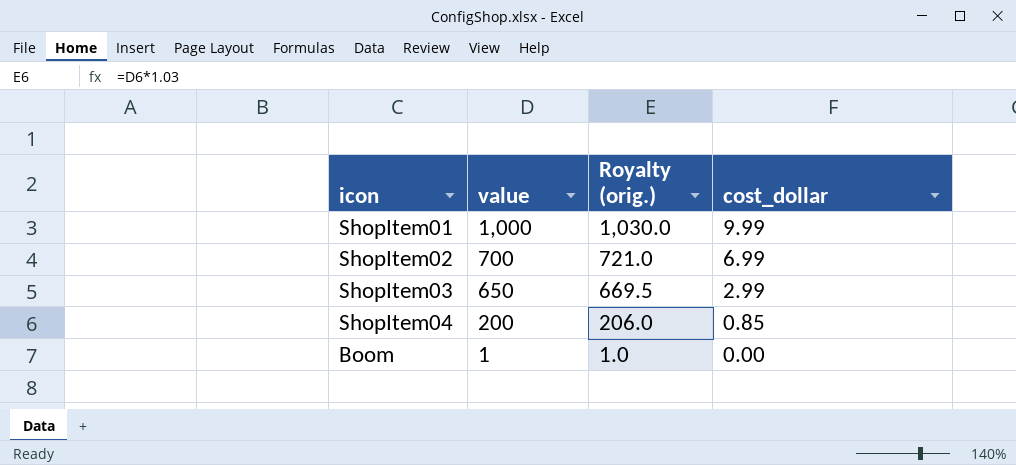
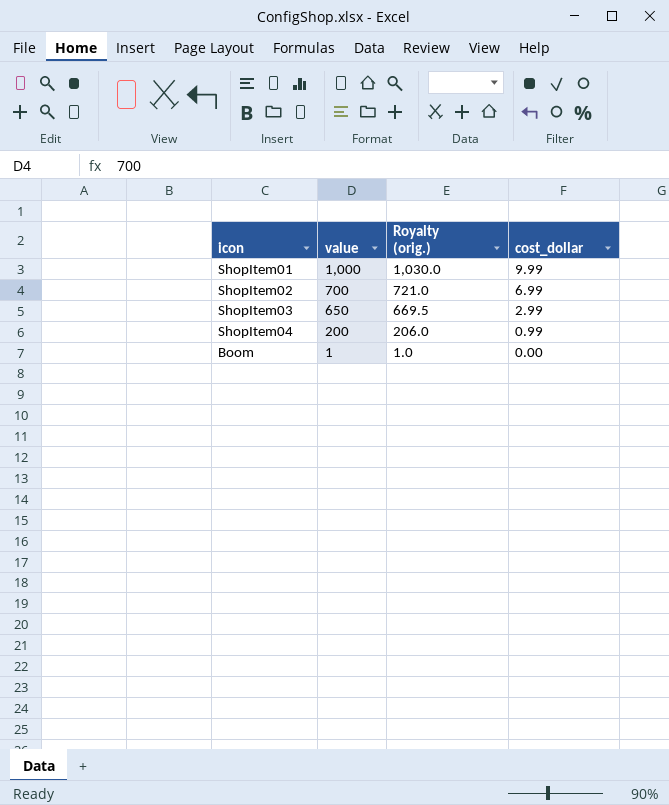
ShopItem04 | cost_dollar: 0.85 -> 0.99

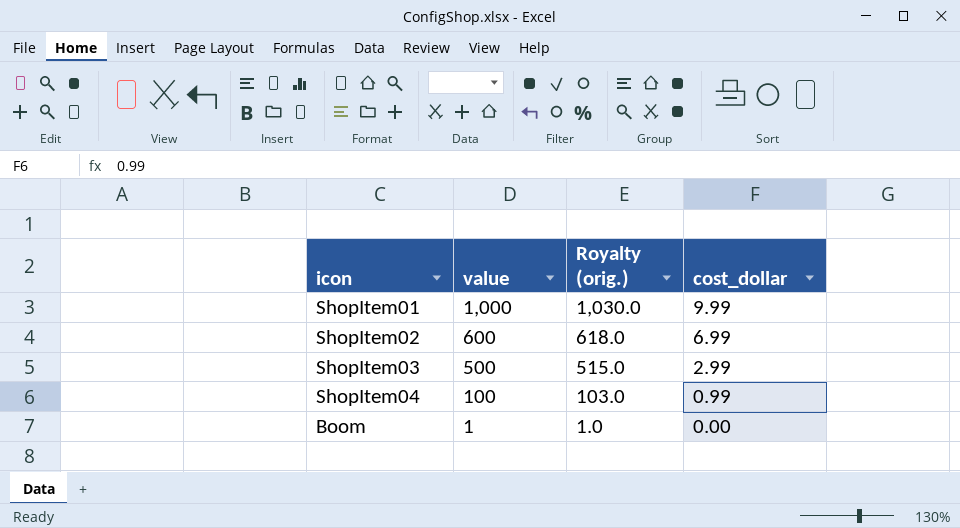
ShopItem02 | value: 700 -> 600
ShopItem02 | Royalty (orig.): 721.0 -> 618.0
ShopItem03 | value: 650 -> 500
ShopItem03 | Royalty (orig.): 669.5 -> 515.0
ShopItem04 | value: 200 -> 100
ShopItem04 | Royalty (orig.): 206.0 -> 103.0

